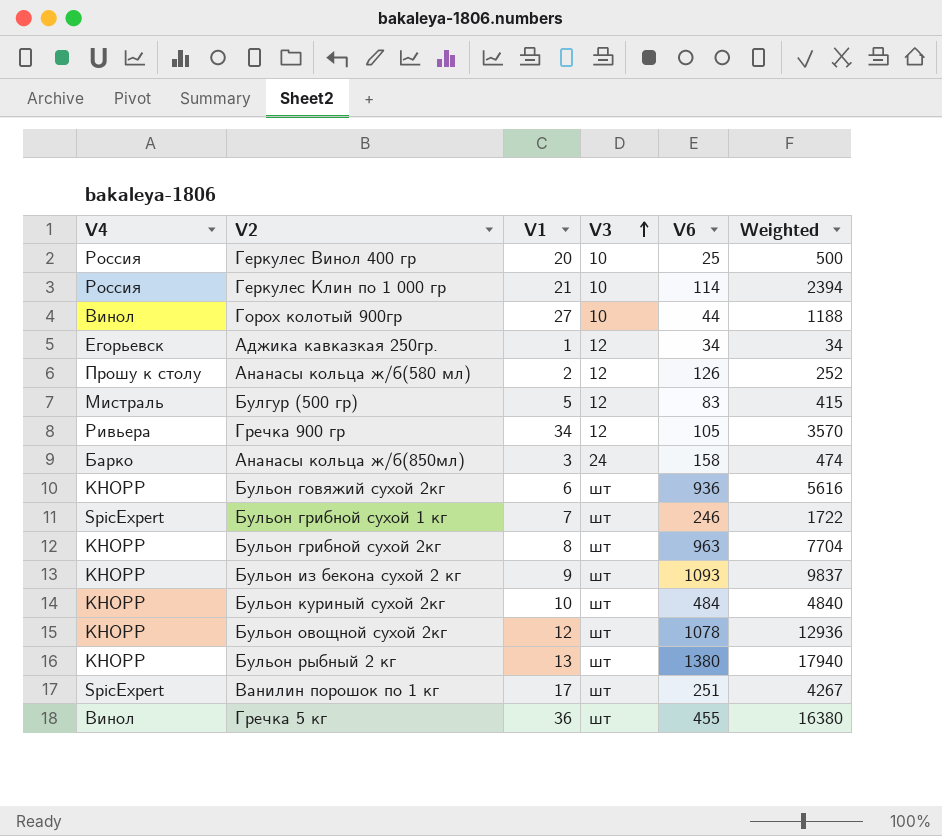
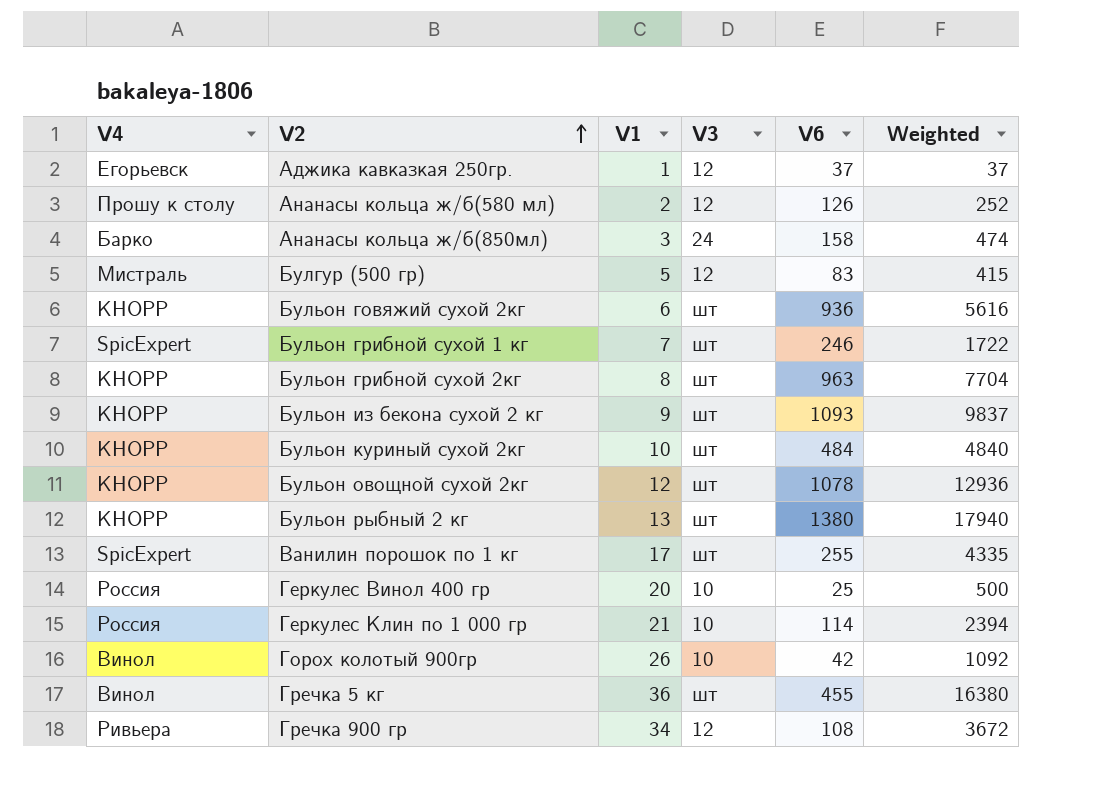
row order: V3 ascending -> V2 ascending
Аджика кавказкая 250гр. | V6: 34 -> 37
Аджика кавказкая 250гр. | Weighted: 34 -> 37
Ванилин порошок по 1 кг | V6: 251 -> 255
Ванилин порошок по 1 кг | Weighted: 4267 -> 4335
Горох колотый 900гр | V1: 27 -> 26
Горох колотый 900гр | V6: 44 -> 42
Горох колотый 900гр | Weighted: 1188 -> 1092
Гречка 900 гр | V6: 105 -> 108
Гречка 900 гр | Weighted: 3570 -> 3672

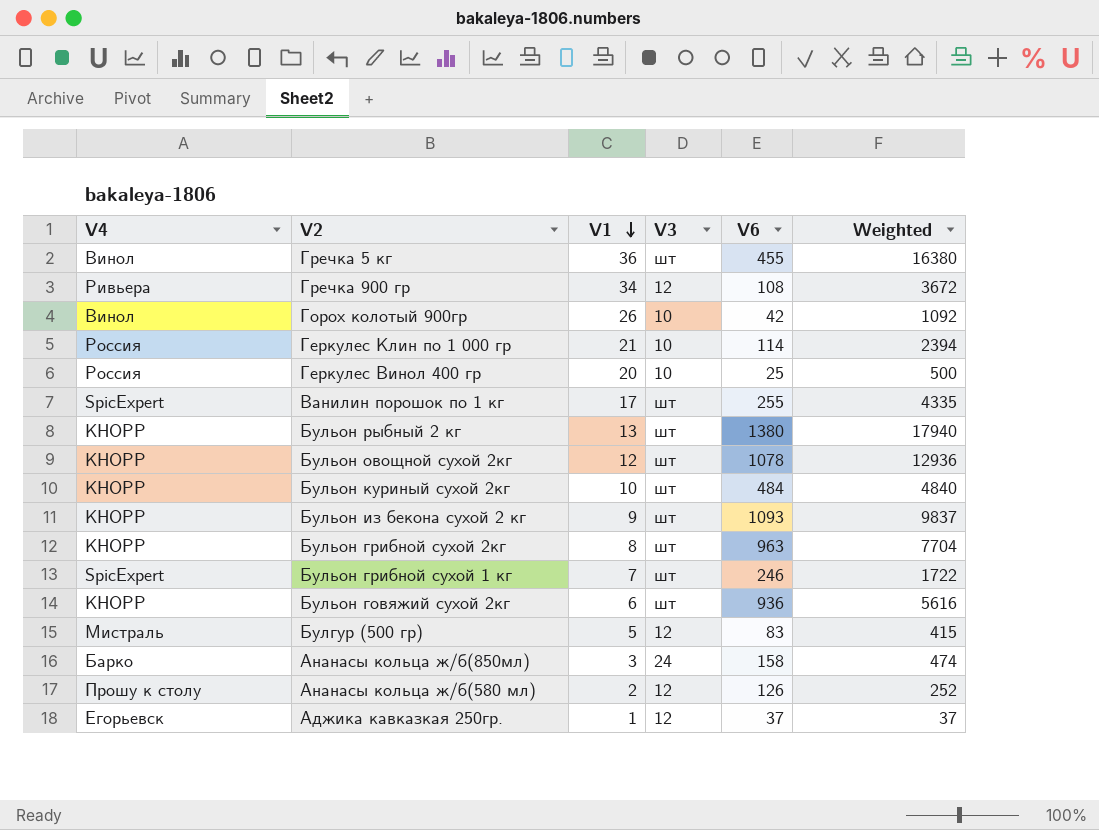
row order: V2 ascending -> V1 descending

